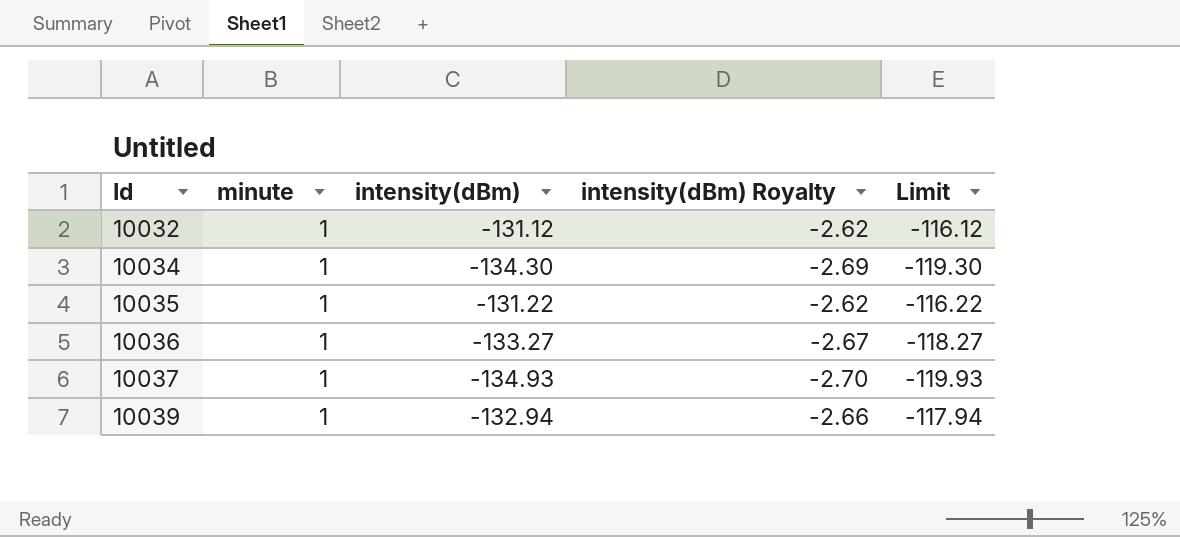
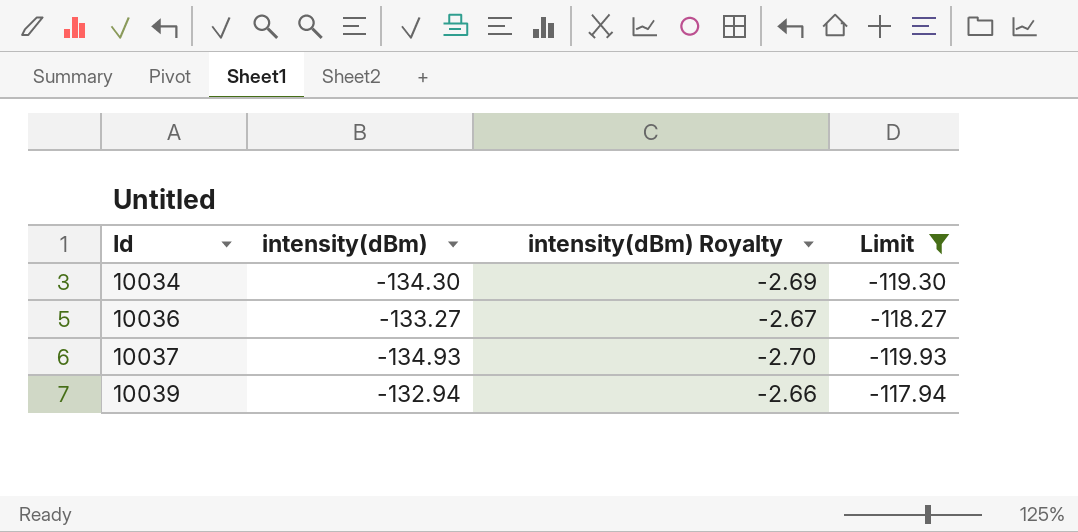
filter: none -> Limit <= -117.94
column minute | position: 2 -> none

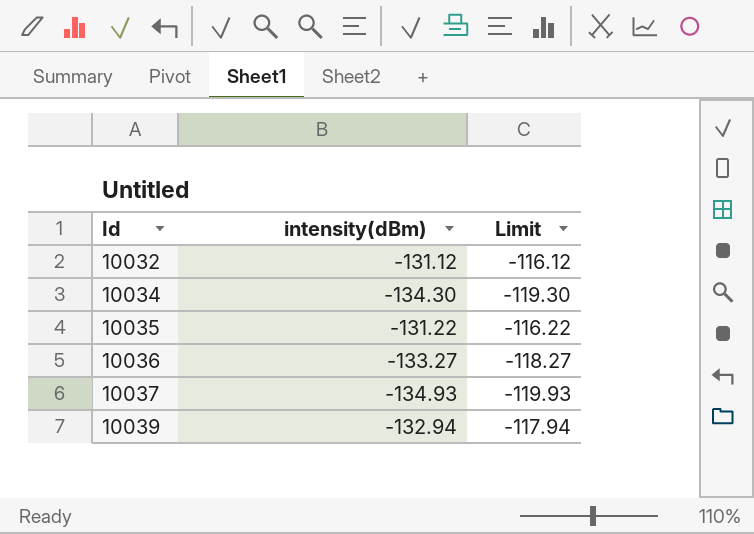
filter: Limit <= -117.94 -> none
column intensity(dBm) Royalty | formula: [intensity(dBm)] * 0.02 -> none

